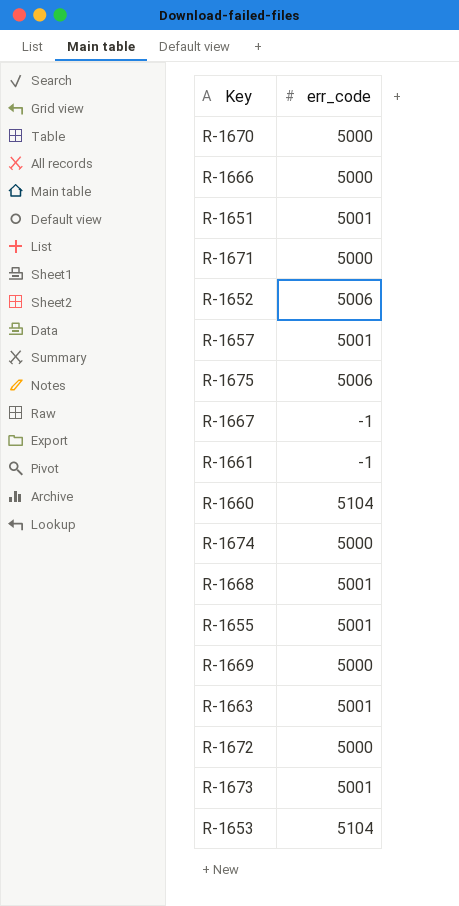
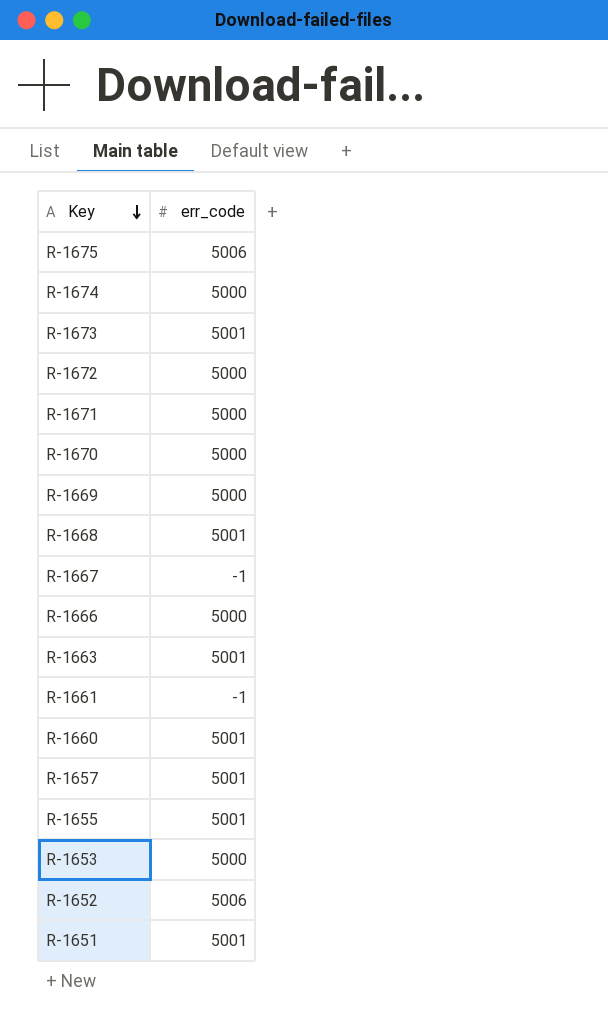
row order: none -> Key descending
R-1660 | err_code: 5104 -> 5001
R-1653 | err_code: 5104 -> 5000

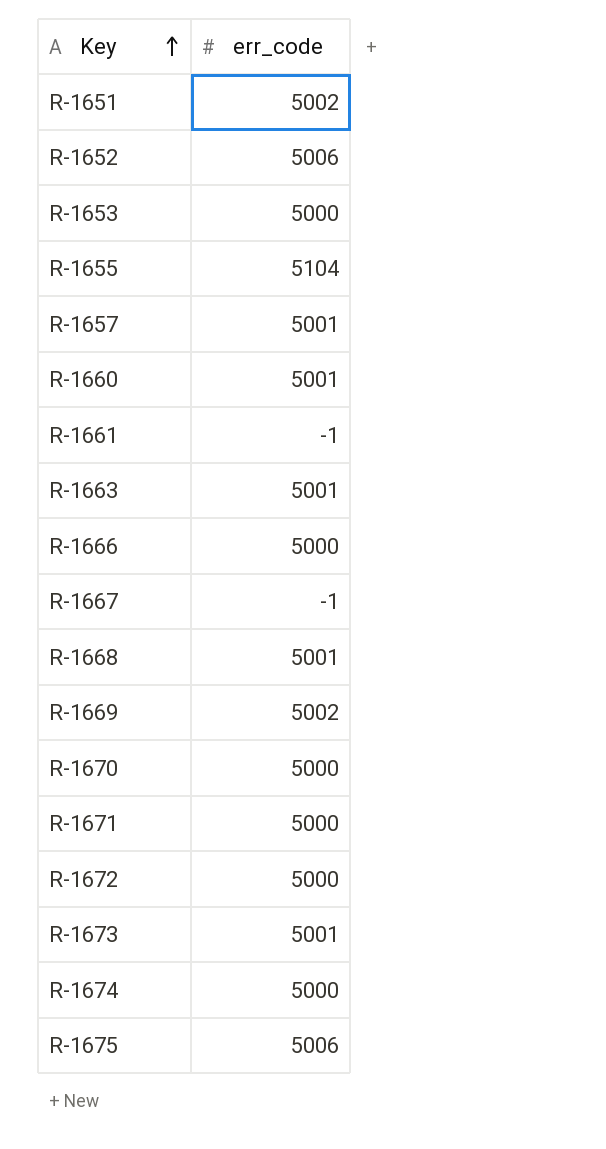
row order: Key descending -> Key ascending
R-1651 | err_code: 5001 -> 5002
R-1655 | err_code: 5001 -> 5104
R-1669 | err_code: 5000 -> 5002

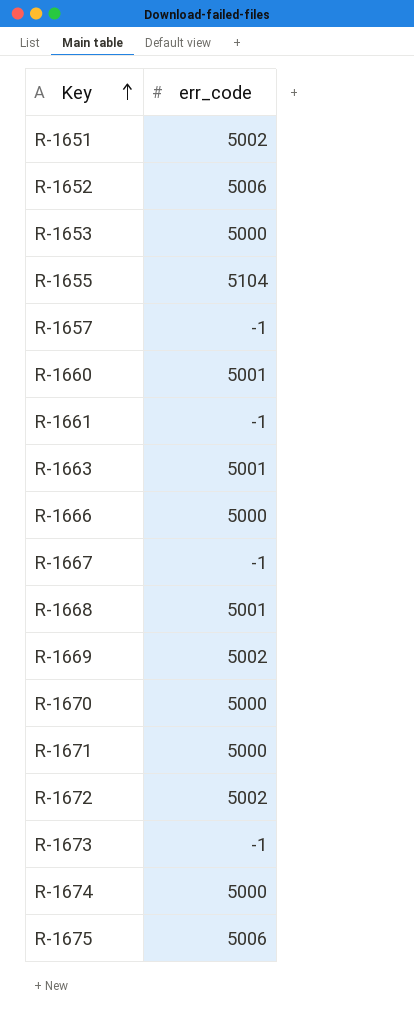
R-1657 | err_code: 5001 -> -1
R-1672 | err_code: 5000 -> 5002
R-1673 | err_code: 5001 -> -1

